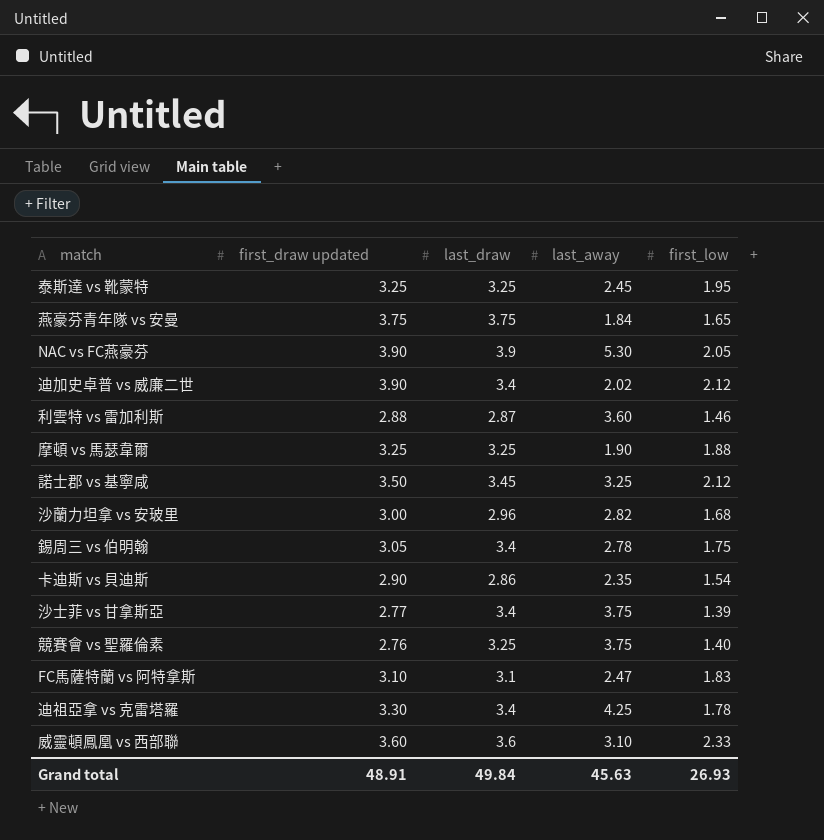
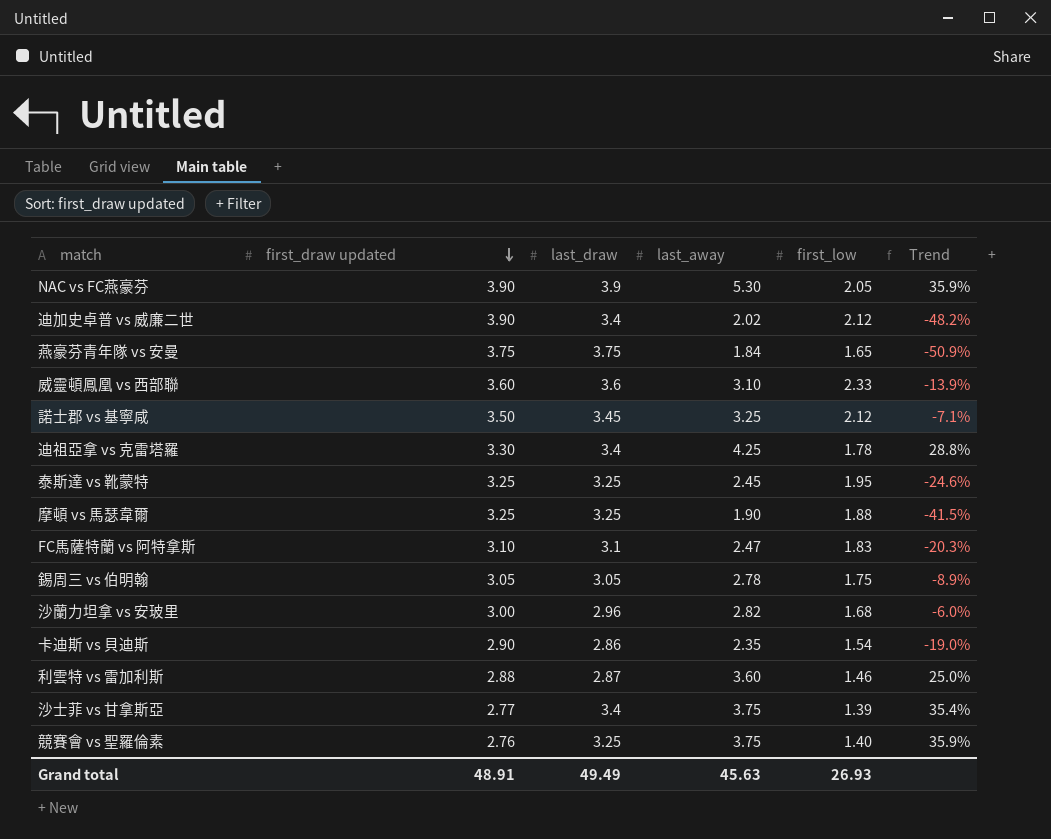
row order: none -> first_draw updated descending
column Trend | formula: none -> ([last_away] - [first_draw updated]) / [first_draw updated]
錫周三 vs 伯明翰 | last_draw: 3.4 -> 3.05
Grand total | last_draw: 49.84 -> 49.49

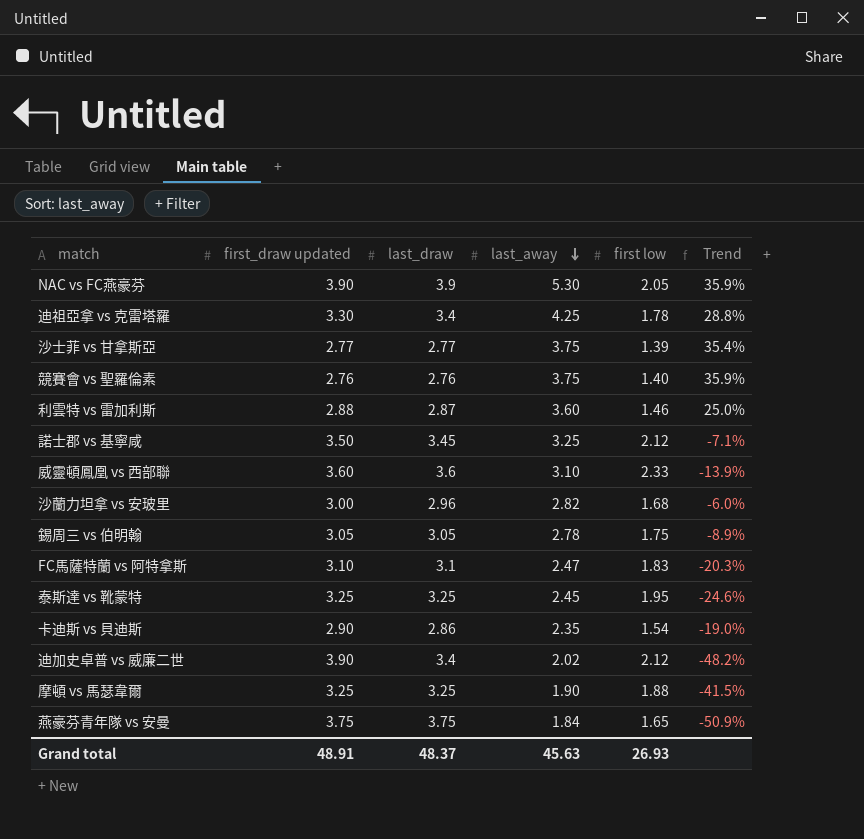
row order: first_draw updated descending -> last_away descending
column name: first_low -> first low
沙士菲 vs 甘拿斯亞 | last_draw: 3.4 -> 2.77
競賽會 vs 聖羅倫素 | last_draw: 3.25 -> 2.76
Grand total | last_draw: 49.49 -> 48.37

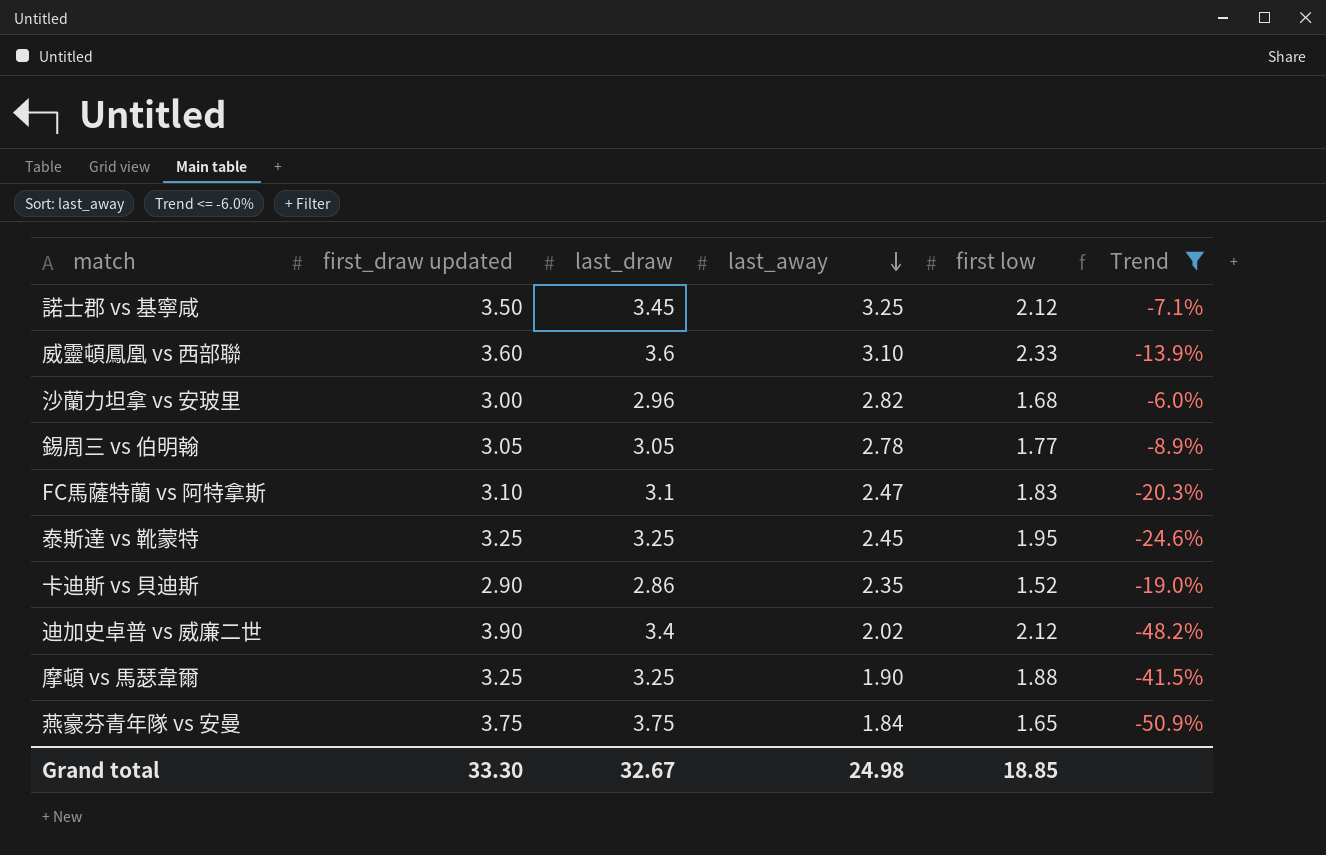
filter: none -> Trend <= -6.0%
錫周三 vs 伯明翰 | first low: 1.75 -> 1.77
卡迪斯 vs 貝迪斯 | first low: 1.54 -> 1.52
Grand total | first_draw updated: 48.91 -> 33.30
Grand total | last_draw: 48.37 -> 32.67
Grand total | last_away: 45.63 -> 24.98
Grand total | first low: 26.93 -> 18.85

